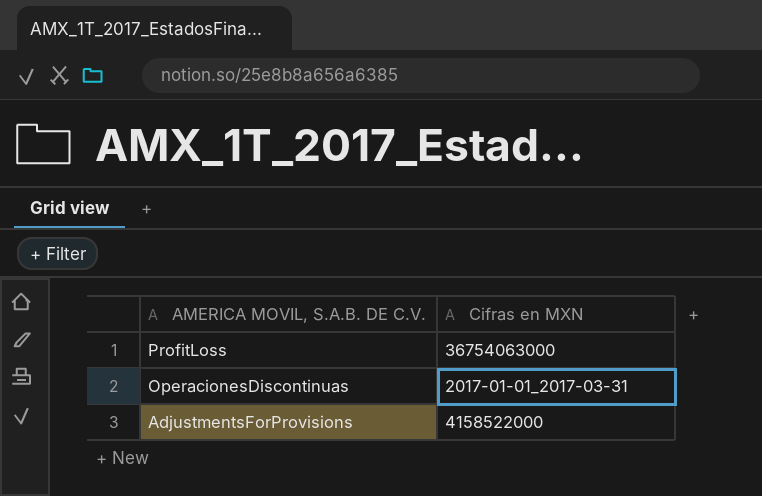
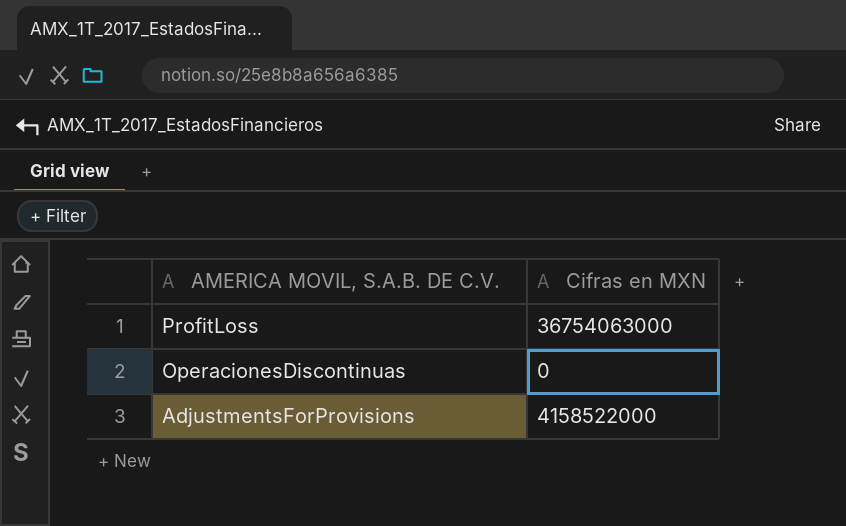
OperacionesDiscontinuas | Cifras en MXN: 2017-01-01_2017-03-31 -> 0

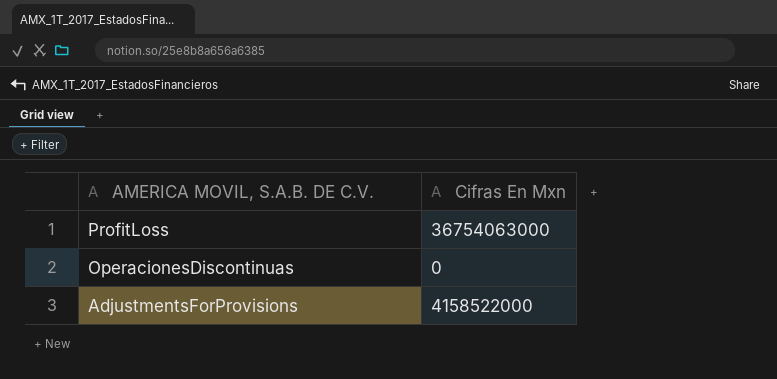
column name: Cifras en MXN -> Cifras En Mxn

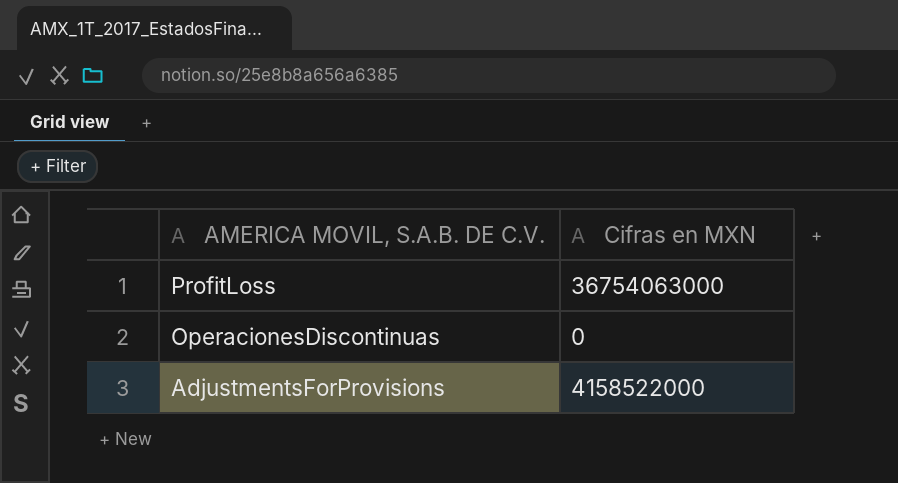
column name: Cifras En Mxn -> Cifras en MXN

